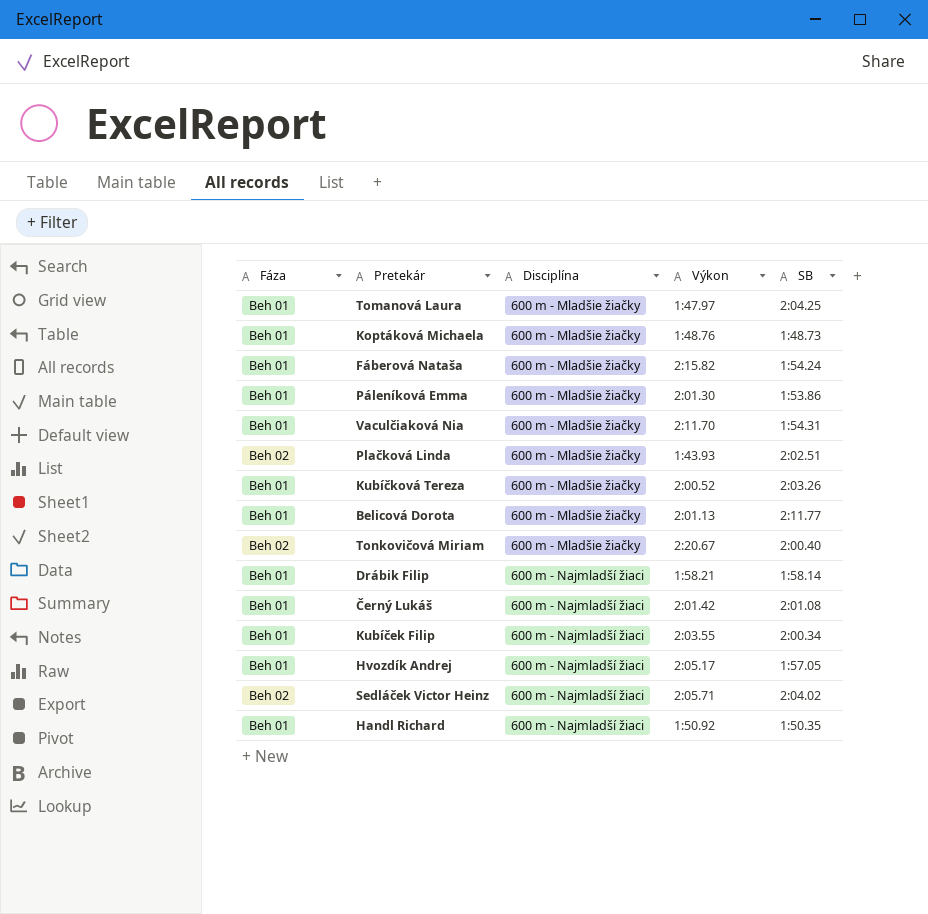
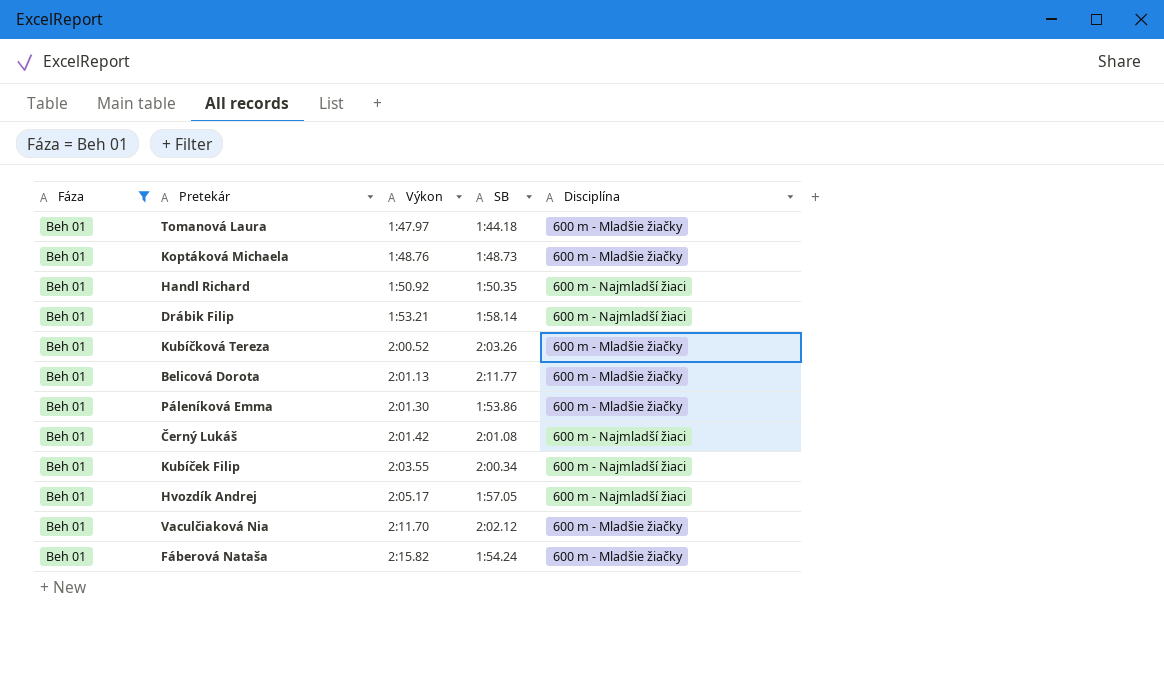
filter: none -> Fáza = Beh 01
row order: Disciplína ascending -> Výkon ascending
column Disciplína | position: 3 -> 5
Tomanová Laura | SB: 2:04.25 -> 1:44.18
Drábik Filip | Výkon: 1:58.21 -> 1:53.21
Vaculčiaková Nia | SB: 1:54.31 -> 2:02.12

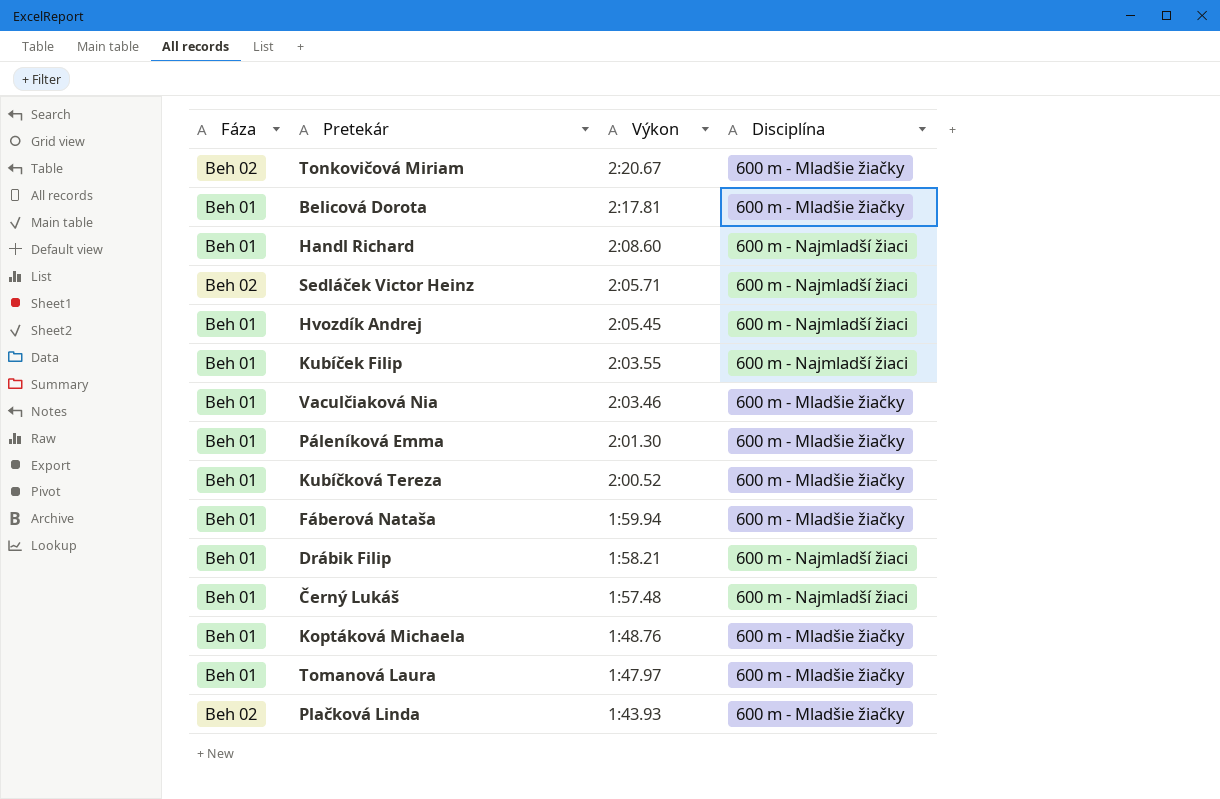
filter: Fáza = Beh 01 -> none
row order: Výkon ascending -> Výkon descending
column SB | position: 4 -> none
Belicová Dorota | Výkon: 2:01.13 -> 2:17.81
Handl Richard | Výkon: 1:50.92 -> 2:08.60
Hvozdík Andrej | Výkon: 2:05.17 -> 2:05.45
Vaculčiaková Nia | Výkon: 2:11.70 -> 2:03.46
Fáberová Nataša | Výkon: 2:15.82 -> 1:59.94
Drábik Filip | Výkon: 1:53.21 -> 1:58.21
Černý Lukáš | Výkon: 2:01.42 -> 1:57.48

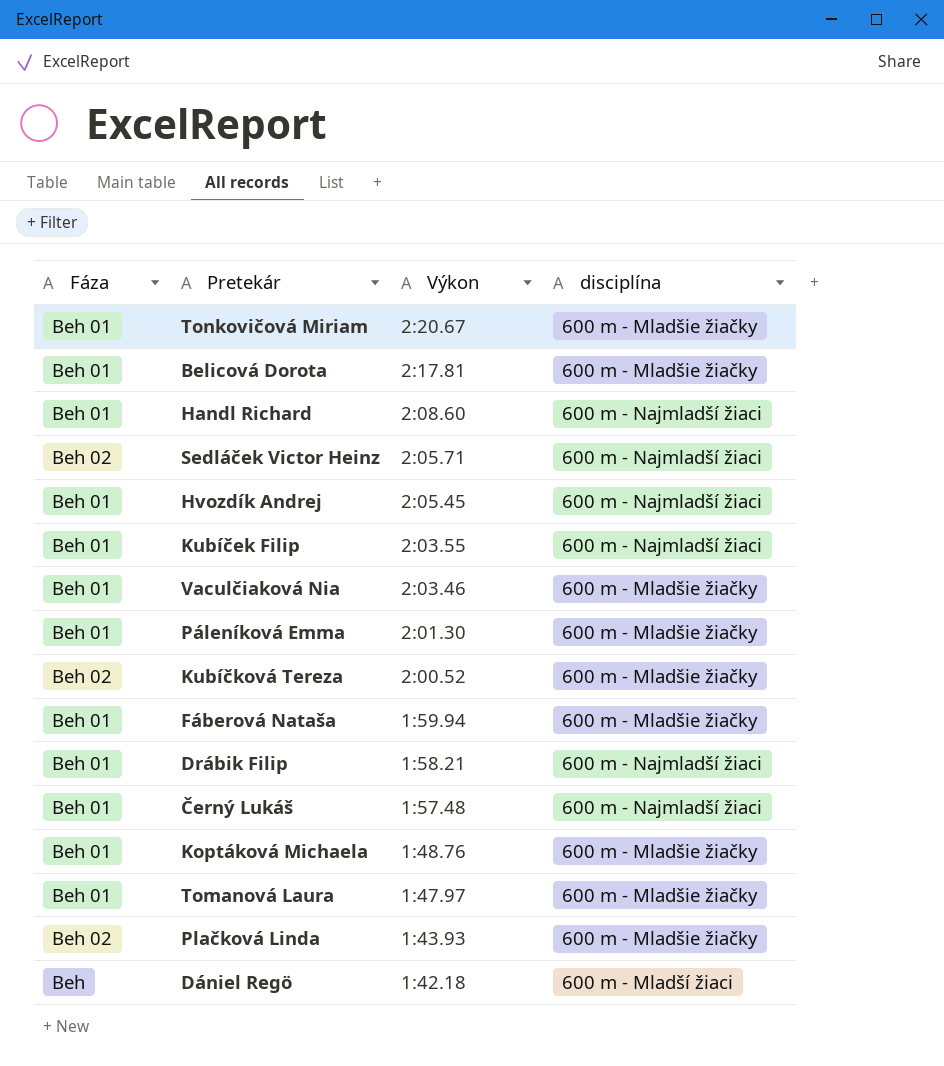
column name: Disciplína -> disciplína
Tonkovičová Miriam | Fáza: Beh 02 -> Beh 01
Kubíčková Tereza | Fáza: Beh 01 -> Beh 02
row Dániel Regö: none -> Beh | 1:42.18 | 600 m - Mladší žiaci

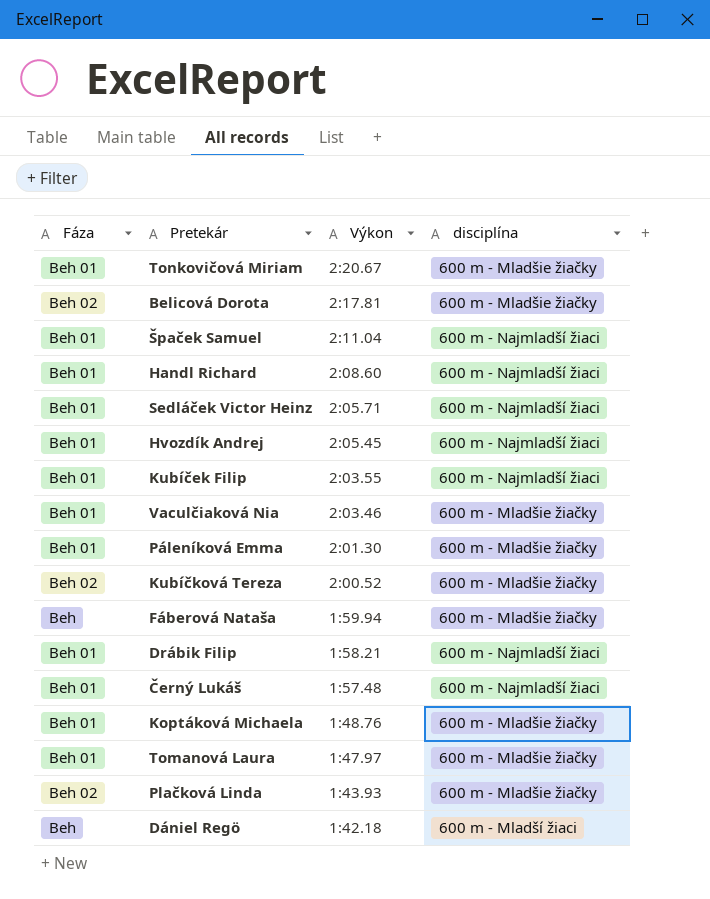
Belicová Dorota | Fáza: Beh 01 -> Beh 02
row Špaček Samuel: none -> Beh 01 | 2:11.04 | 600 m - Najmladší žiaci
Sedláček Victor Heinz | Fáza: Beh 02 -> Beh 01
Fáberová Nataša | Fáza: Beh 01 -> Beh

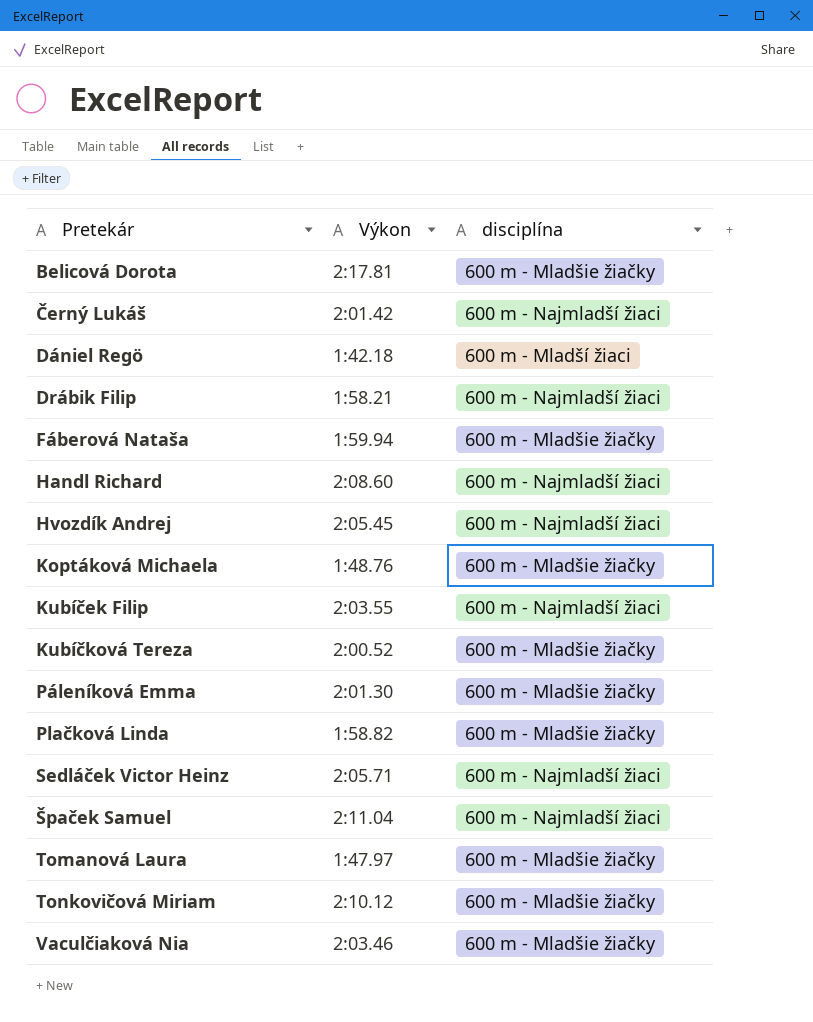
row order: Výkon descending -> Pretekár ascending
column Fáza | position: 1 -> none
Černý Lukáš | Výkon: 1:57.48 -> 2:01.42
Plačková Linda | Výkon: 1:43.93 -> 1:58.82
Tonkovičová Miriam | Výkon: 2:20.67 -> 2:10.12

